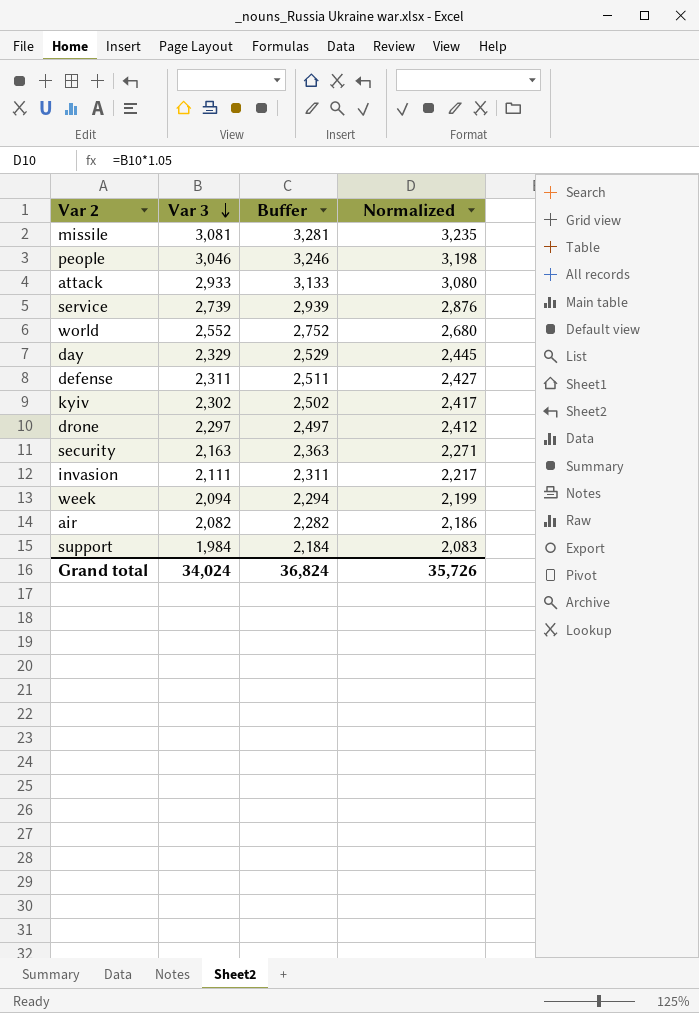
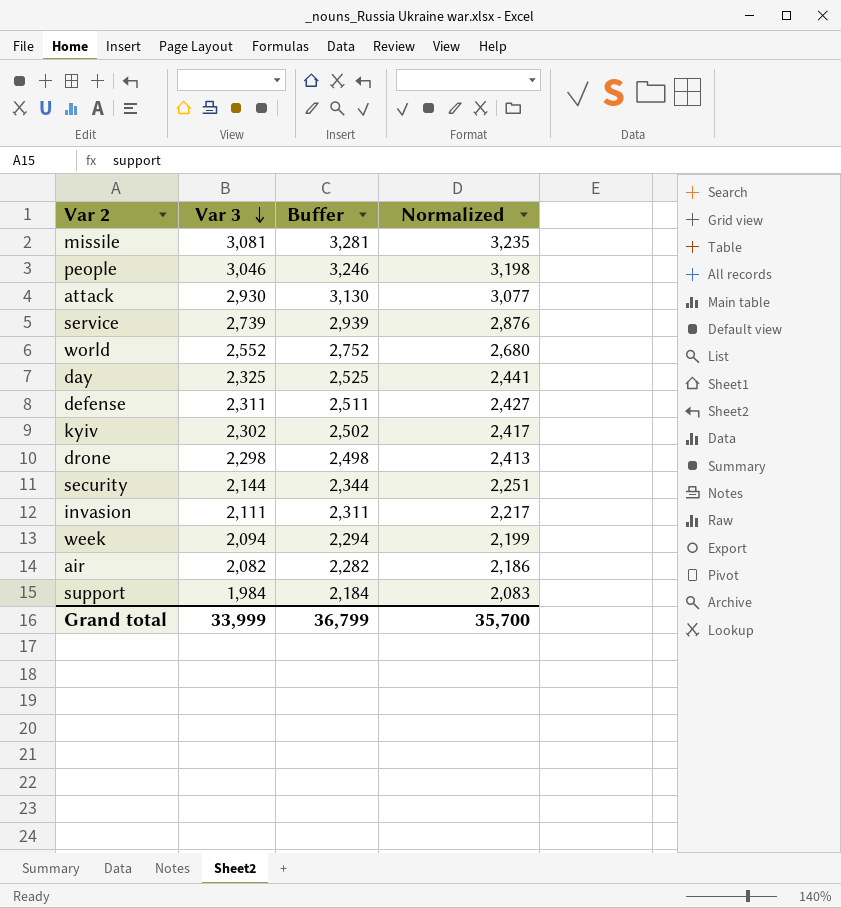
attack | Var 3: 2,933 -> 2,930
attack | Buffer: 3,133 -> 3,130
attack | Normalized: 3,080 -> 3,077
day | Var 3: 2,329 -> 2,325
day | Buffer: 2,529 -> 2,525
day | Normalized: 2,445 -> 2,441
drone | Var 3: 2,297 -> 2,298
drone | Buffer: 2,497 -> 2,498
drone | Normalized: 2,412 -> 2,413
security | Var 3: 2,163 -> 2,144
security | Buffer: 2,363 -> 2,344
security | Normalized: 2,271 -> 2,251
Grand total | Var 3: 34,024 -> 33,999
Grand total | Buffer: 36,824 -> 36,799
Grand total | Normalized: 35,726 -> 35,700

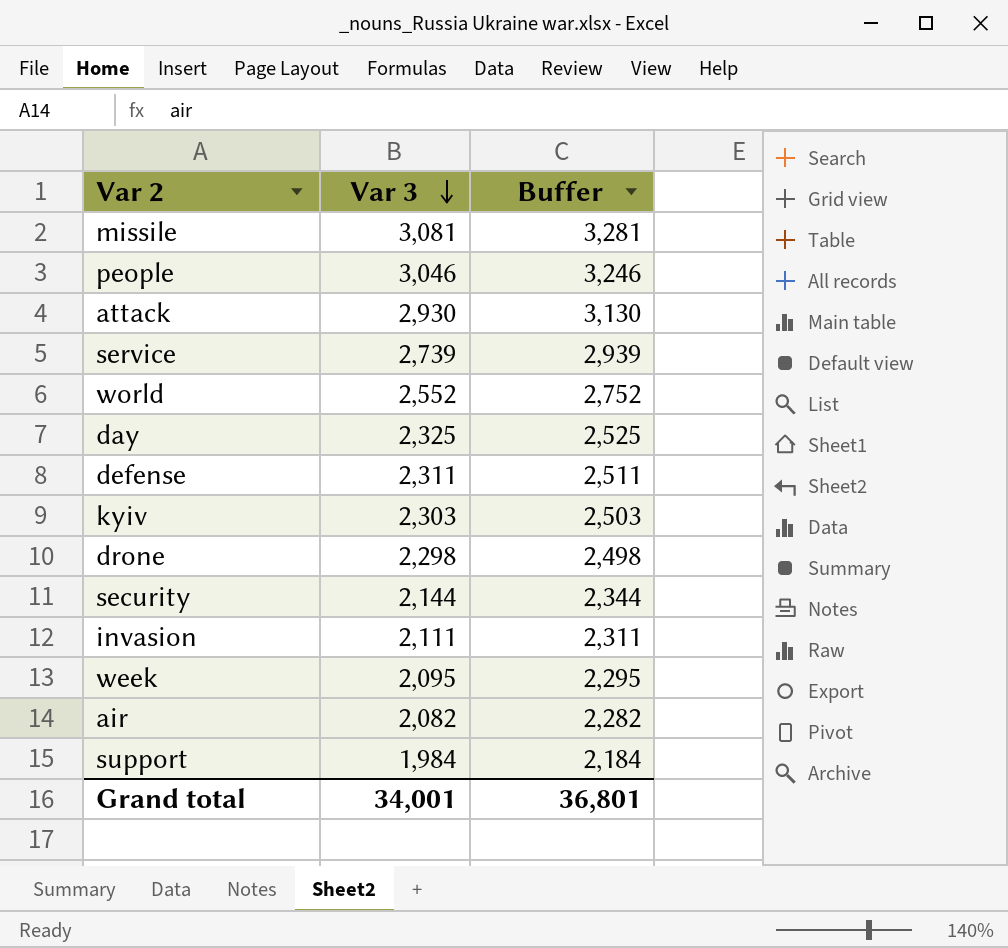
column Normalized | formula: [Var 3] * 1.05 -> none
kyiv | Var 3: 2,302 -> 2,303
kyiv | Buffer: 2,502 -> 2,503
week | Var 3: 2,094 -> 2,095
week | Buffer: 2,294 -> 2,295
Grand total | Var 3: 33,999 -> 34,001
Grand total | Buffer: 36,799 -> 36,801

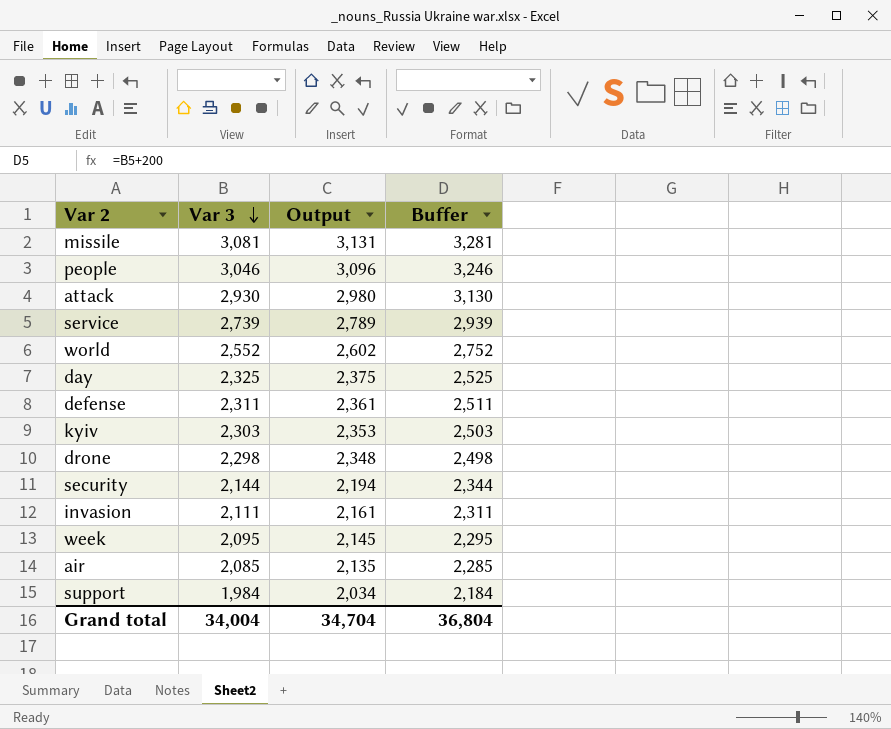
column Output | formula: none -> [Var 3] + 50
air | Var 3: 2,082 -> 2,085
air | Buffer: 2,282 -> 2,285
Grand total | Var 3: 34,001 -> 34,004
Grand total | Buffer: 36,801 -> 36,804

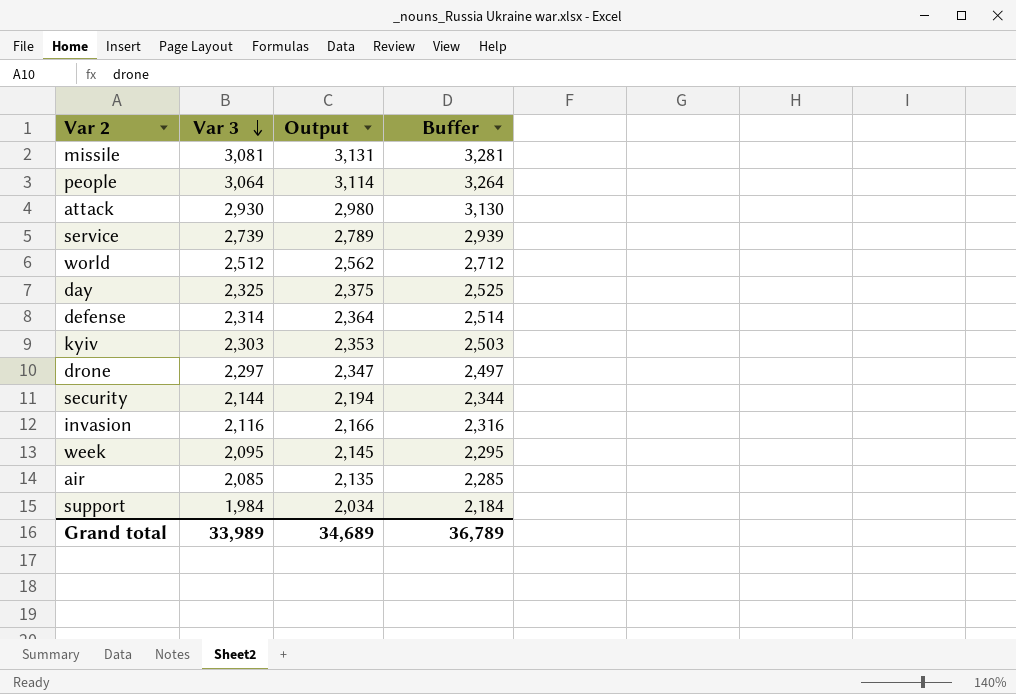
people | Var 3: 3,046 -> 3,064
people | Output: 3,096 -> 3,114
people | Buffer: 3,246 -> 3,264
world | Var 3: 2,552 -> 2,512
world | Output: 2,602 -> 2,562
world | Buffer: 2,752 -> 2,712
defense | Var 3: 2,311 -> 2,314
defense | Output: 2,361 -> 2,364
defense | Buffer: 2,511 -> 2,514
drone | Var 3: 2,298 -> 2,297
drone | Output: 2,348 -> 2,347
drone | Buffer: 2,498 -> 2,497
invasion | Var 3: 2,111 -> 2,116
invasion | Output: 2,161 -> 2,166
invasion | Buffer: 2,311 -> 2,316
Grand total | Var 3: 34,004 -> 33,989
Grand total | Output: 34,704 -> 34,689
Grand total | Buffer: 36,804 -> 36,789

